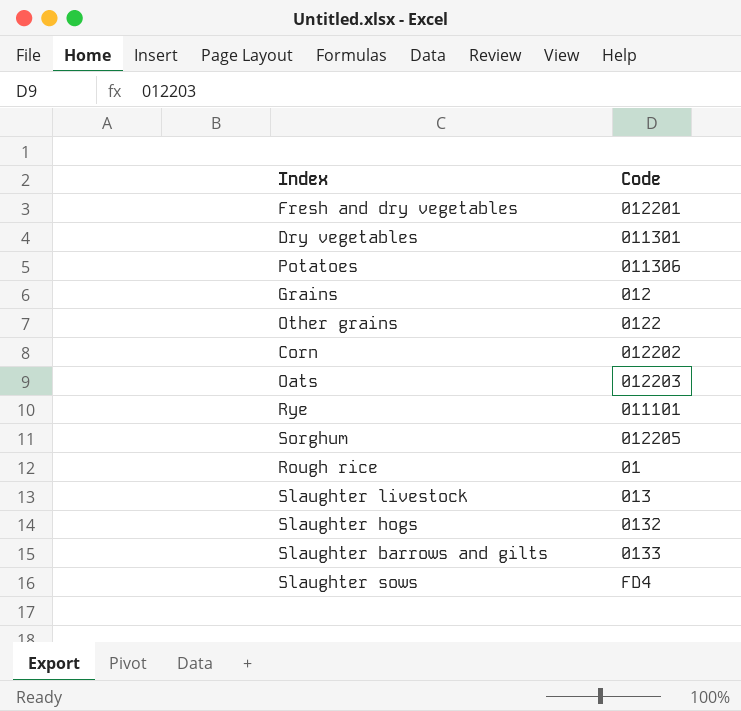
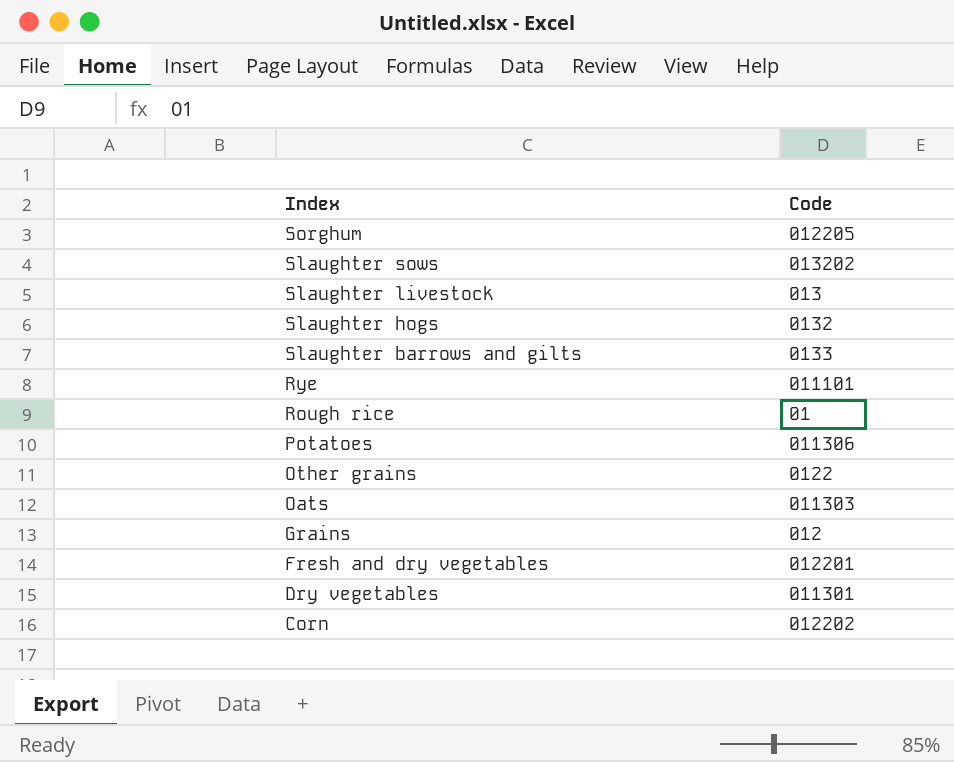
row order: none -> Index descending
Slaughter sows | Code: FD4 -> 013202
Oats | Code: 012203 -> 011303

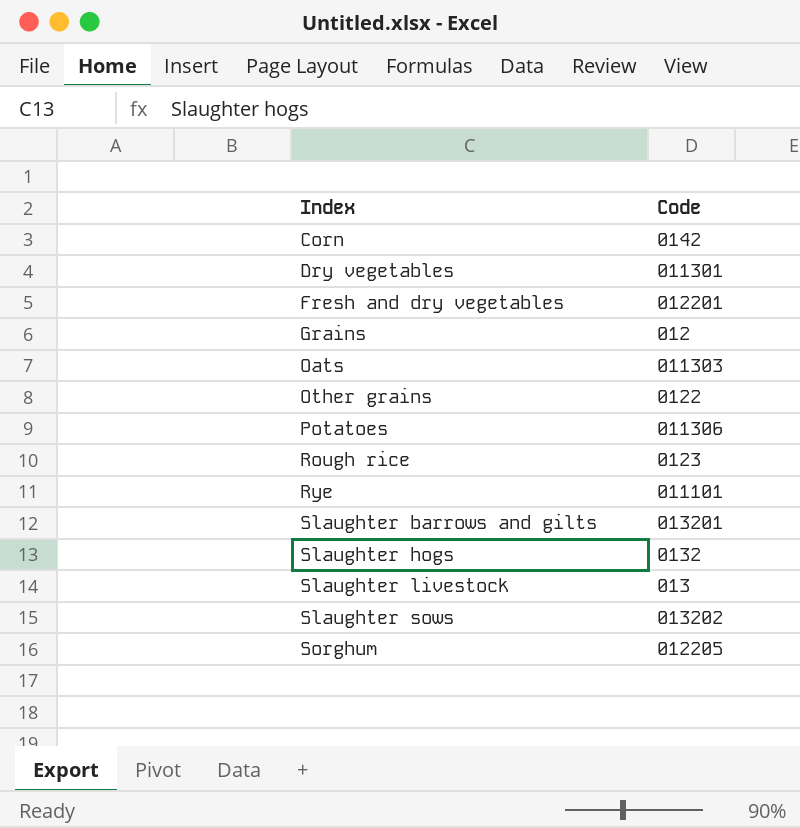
row order: Index descending -> Index ascending
Corn | Code: 012202 -> 0142
Rough rice | Code: 01 -> 0123
Slaughter barrows and gilts | Code: 0133 -> 013201

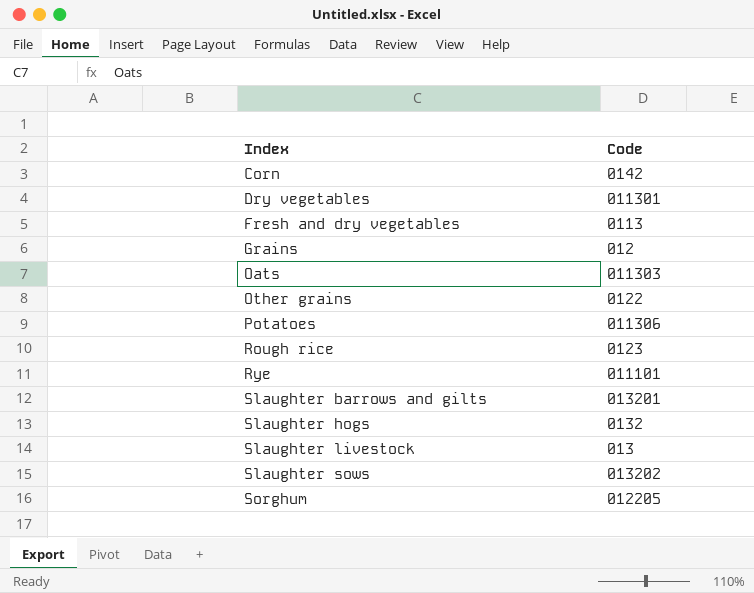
Fresh and dry vegetables | Code: 012201 -> 0113

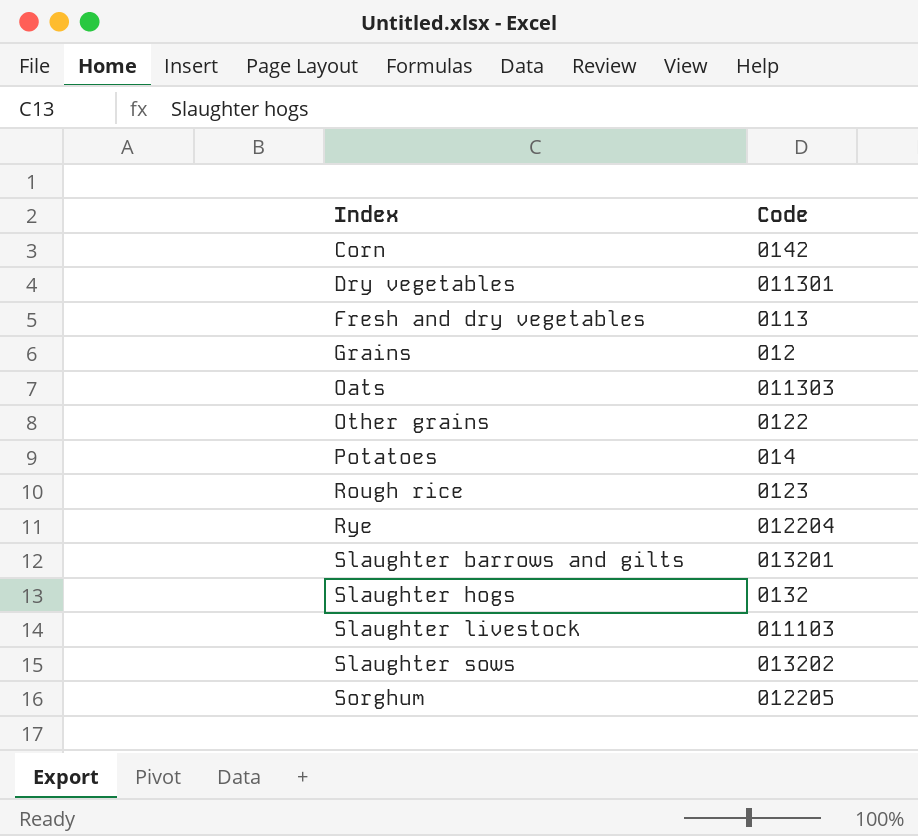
Potatoes | Code: 011306 -> 014
Rye | Code: 011101 -> 012204
Slaughter livestock | Code: 013 -> 011103

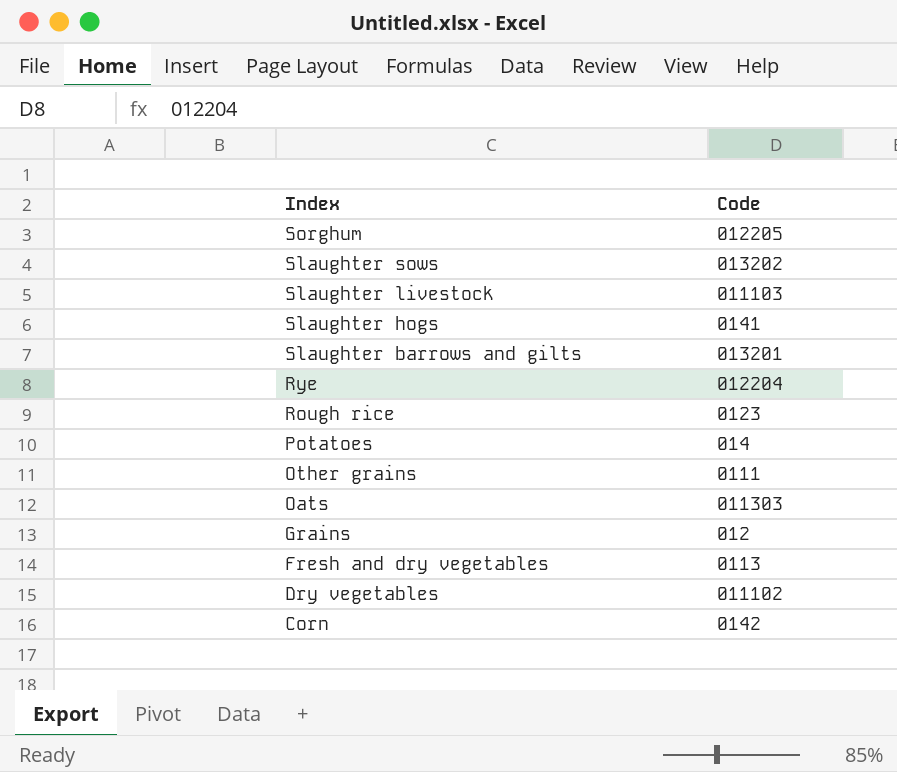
row order: Index ascending -> Index descending
Slaughter hogs | Code: 0132 -> 0141
Other grains | Code: 0122 -> 0111
Dry vegetables | Code: 011301 -> 011102

